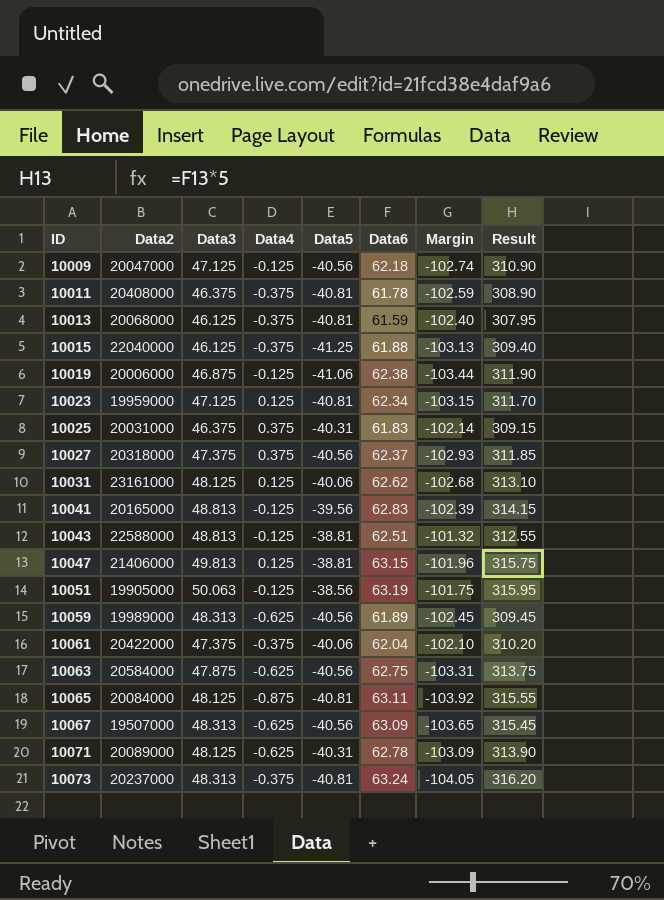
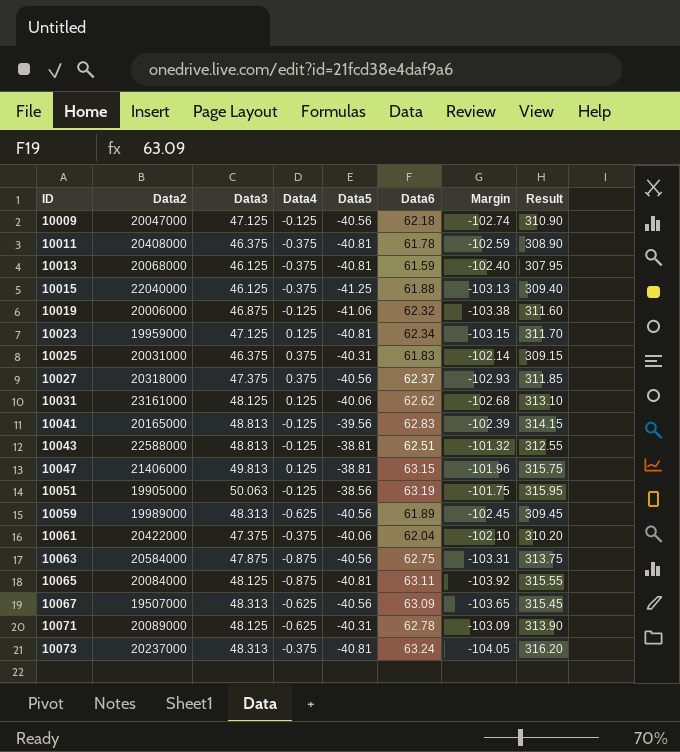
10019 | Data6: 62.38 -> 62.32
10019 | Margin: -103.44 -> -103.38
10019 | Result: 311.90 -> 311.60
10063 | Data4: -0.625 -> -0.875

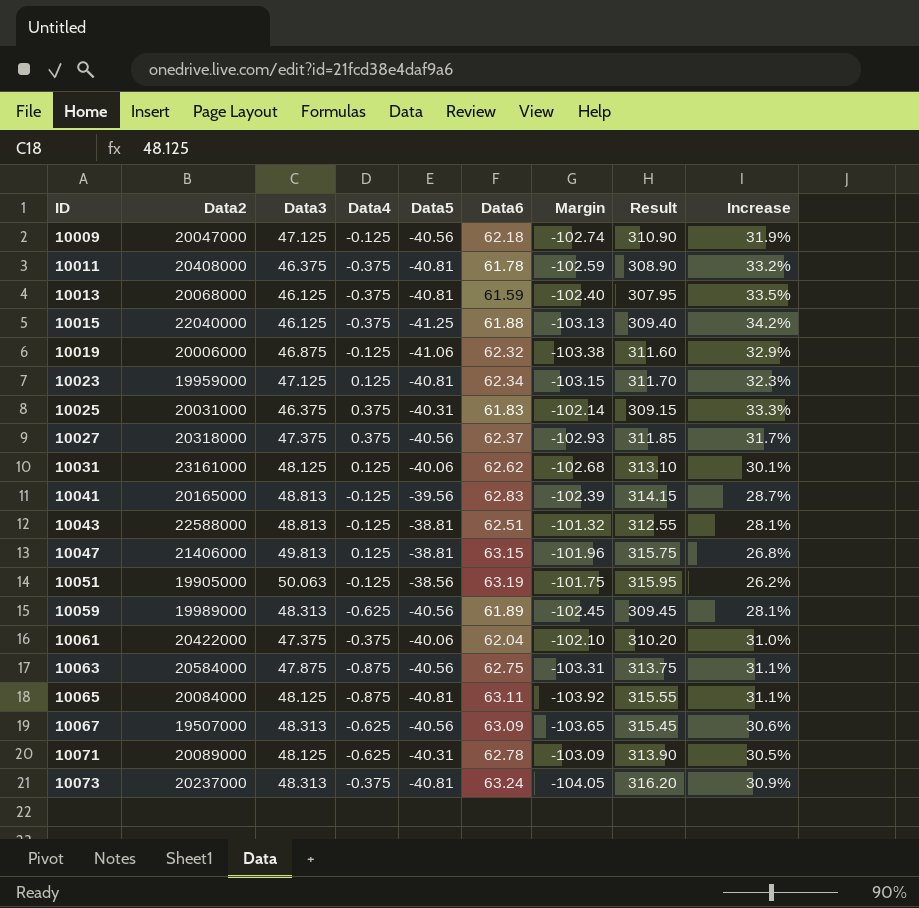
column Increase | formula: none -> ([Data6] - [Data3]) / [Data3]

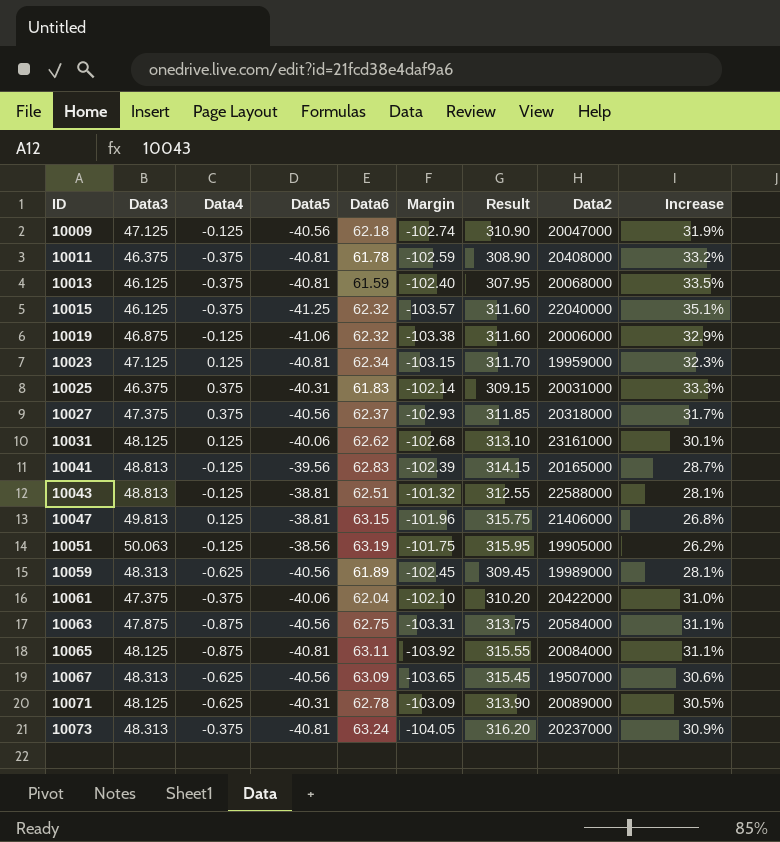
column Data2 | position: 2 -> 8
10015 | Data6: 61.88 -> 62.32
10015 | Margin: -103.13 -> -103.57
10015 | Result: 309.40 -> 311.60
10015 | Increase: 34.2% -> 35.1%

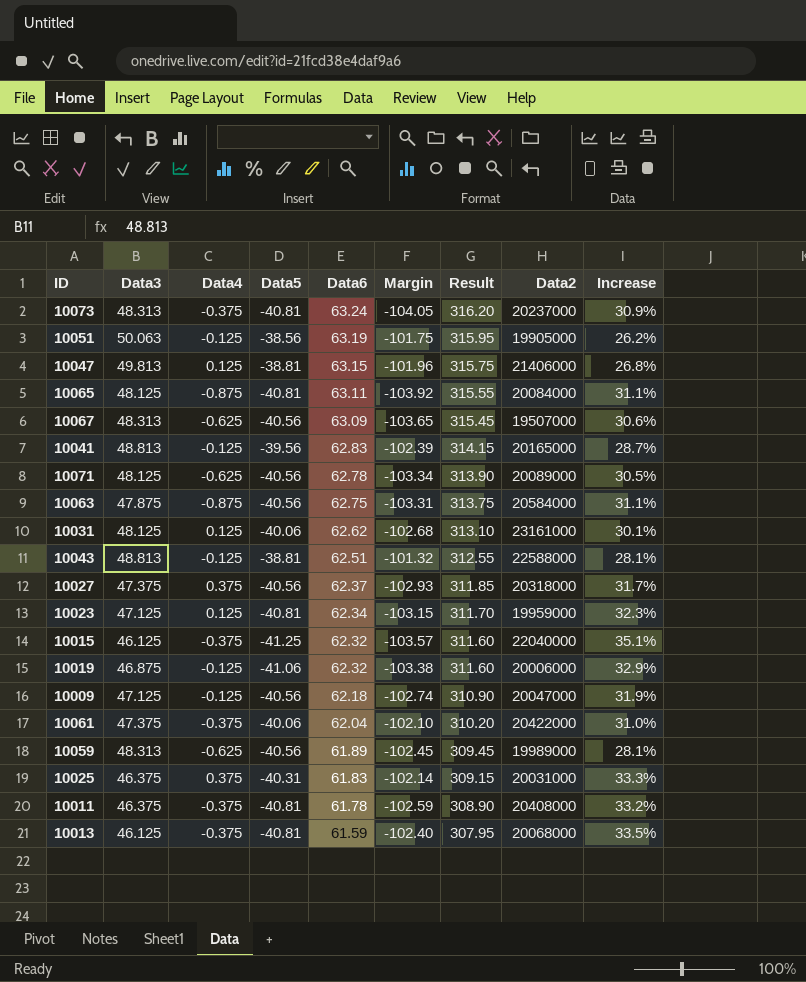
row order: ID ascending -> Data6 descending
10071 | Data5: -40.31 -> -40.56
10071 | Margin: -103.09 -> -103.34

